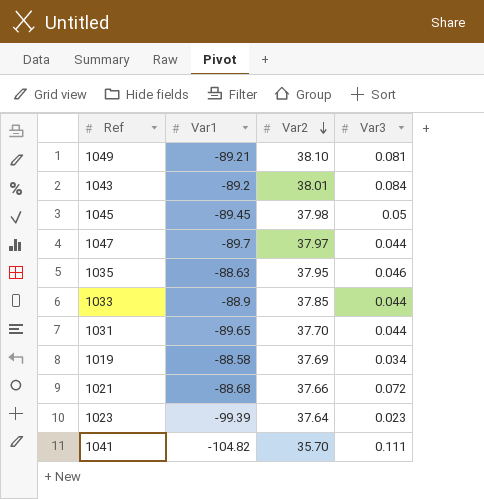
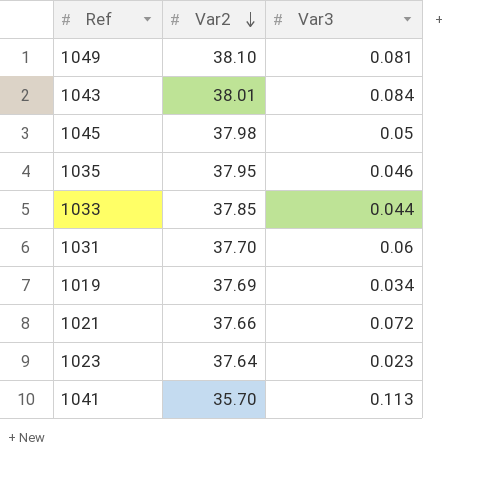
column Var1 | position: 2 -> none
row 1047: -89.7 | 37.97 | 0.044 -> none
1031 | Var3: 0.044 -> 0.06
1041 | Var3: 0.111 -> 0.113

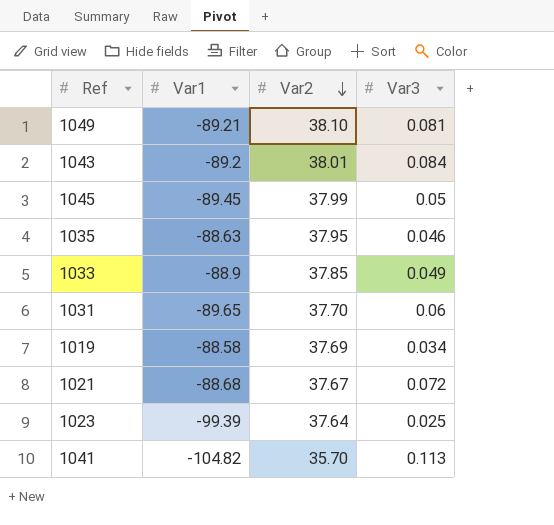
column Var1 | position: none -> 2
1045 | Var2: 37.98 -> 37.99
1033 | Var3: 0.044 -> 0.049
1021 | Var2: 37.66 -> 37.67
1023 | Var3: 0.023 -> 0.025

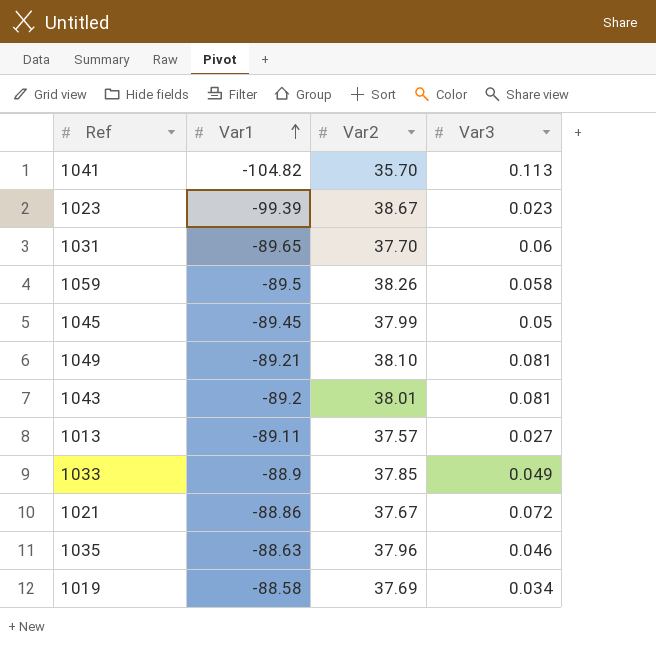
row order: Var2 descending -> Var1 ascending
1023 | Var2: 37.64 -> 38.67
1023 | Var3: 0.025 -> 0.023
row 1059: none -> -89.5 | 38.26 | 0.058
1043 | Var3: 0.084 -> 0.081
row 1013: none -> -89.11 | 37.57 | 0.027
1021 | Var1: -88.68 -> -88.86
1035 | Var2: 37.95 -> 37.96

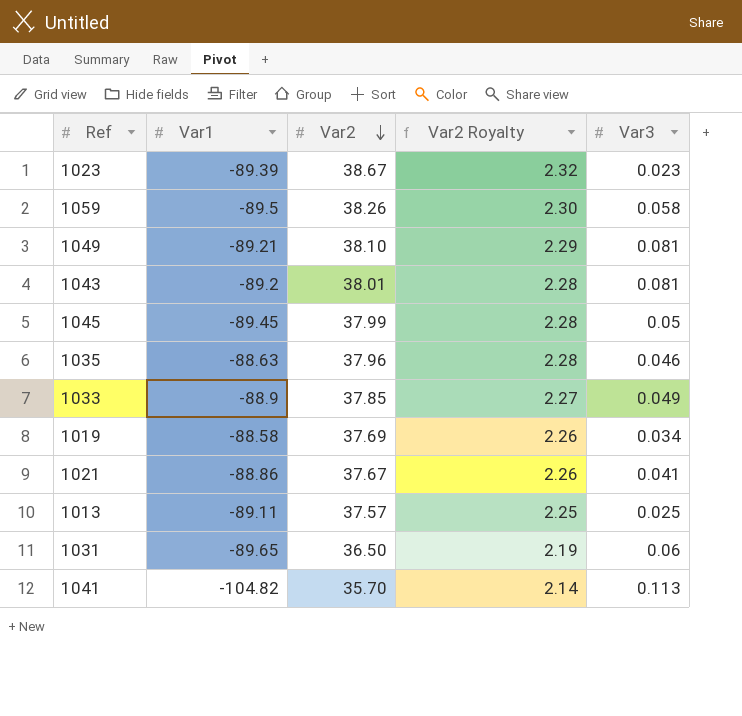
row order: Var1 ascending -> Var2 descending
column Var2 Royalty | formula: none -> [Var2] * 0.06
1023 | Var1: -99.39 -> -89.39
1021 | Var3: 0.072 -> 0.041
1013 | Var3: 0.027 -> 0.025
1031 | Var2: 37.70 -> 36.50

